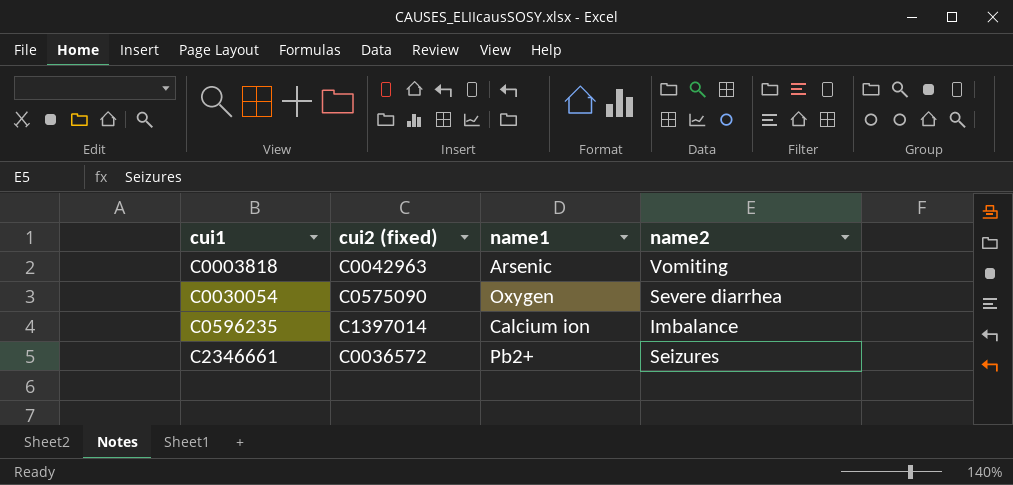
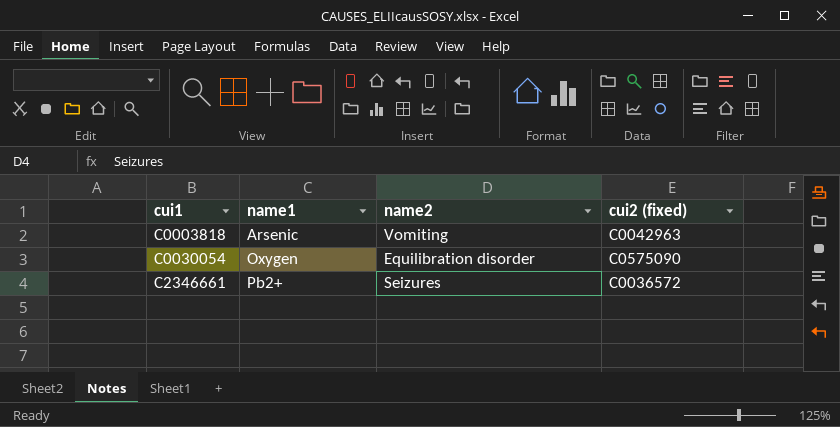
column cui2 (fixed) | position: 2 -> 4
row C0596235: C1397014 | Calcium ion | Imbalance -> none
C0030054 | name2: Severe diarrhea -> Equilibration disorder

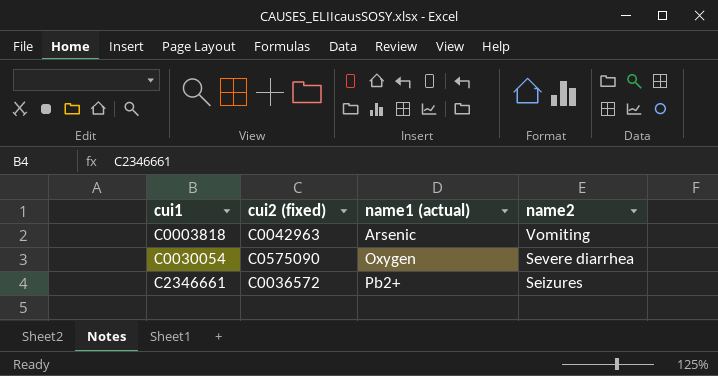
column cui2 (fixed) | position: 4 -> 2
column name: name1 -> name1 (actual)
C0030054 | name2: Equilibration disorder -> Severe diarrhea

